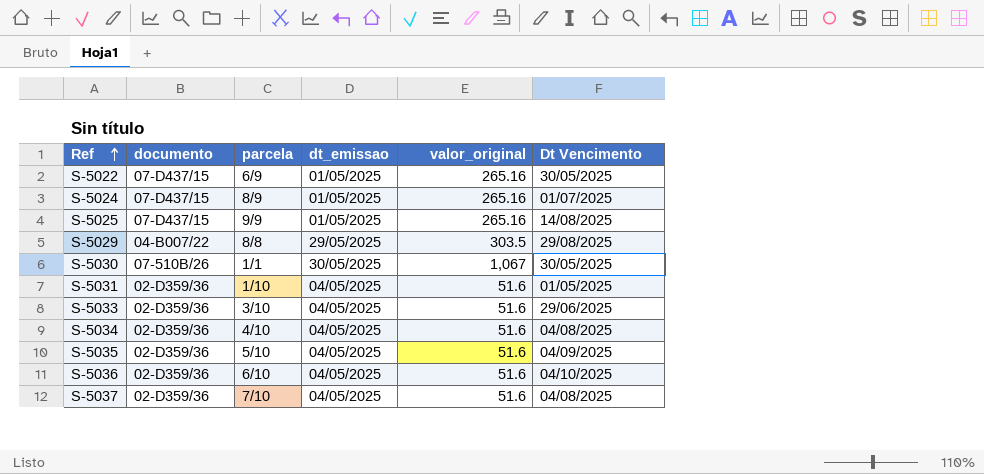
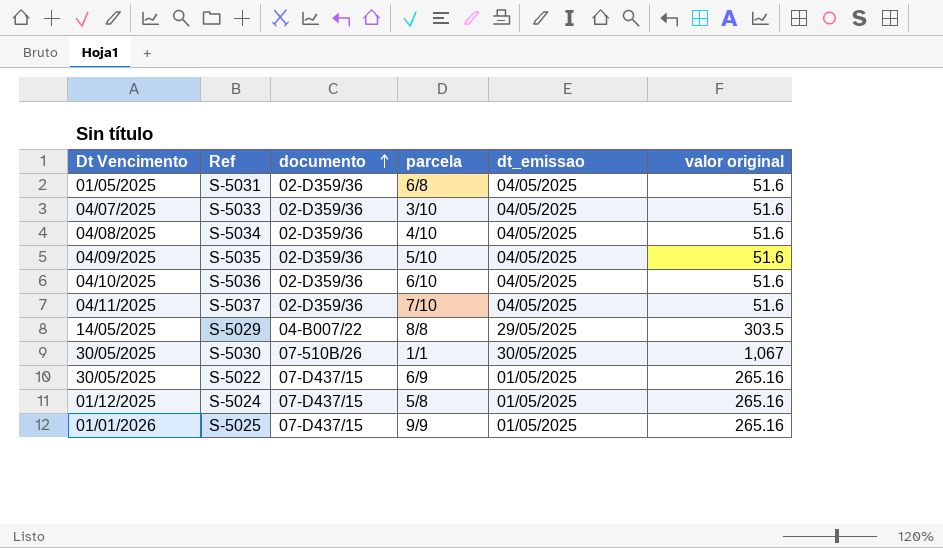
row order: Ref ascending -> documento ascending
column Dt Vencimento | position: 6 -> 1
column name: valor_original -> valor original
S-5031 | parcela: 1/10 -> 6/8
S-5033 | Dt Vencimento: 29/06/2025 -> 04/07/2025
S-5037 | Dt Vencimento: 04/08/2025 -> 04/11/2025
S-5029 | Dt Vencimento: 29/08/2025 -> 14/05/2025
S-5024 | Dt Vencimento: 01/07/2025 -> 01/12/2025
S-5024 | parcela: 8/9 -> 5/8
S-5025 | Dt Vencimento: 14/08/2025 -> 01/01/2026

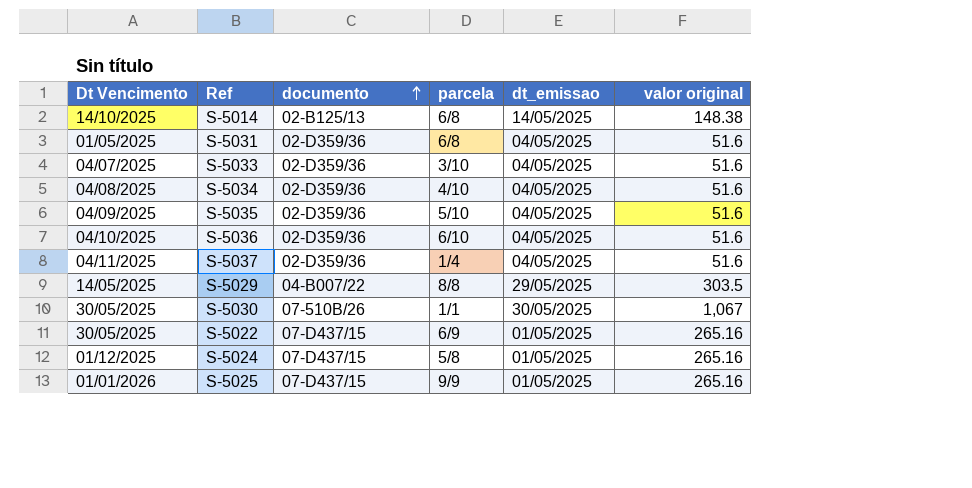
row S-5014: none -> 14/10/2025 | 02-B125/13 | 6/8 | 14/05/2025 | 148.38
S-5037 | parcela: 7/10 -> 1/4

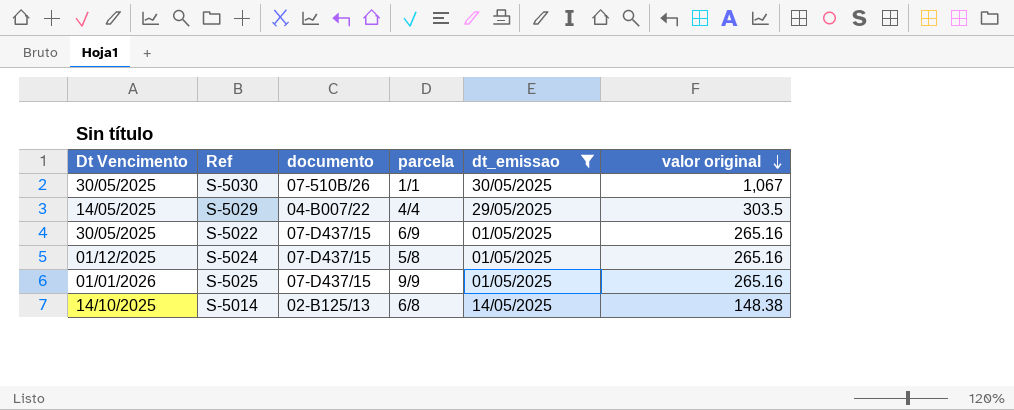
filter: none -> dt_emissao != 04/05/2025
row order: documento ascending -> valor original descending
S-5029 | parcela: 8/8 -> 4/4

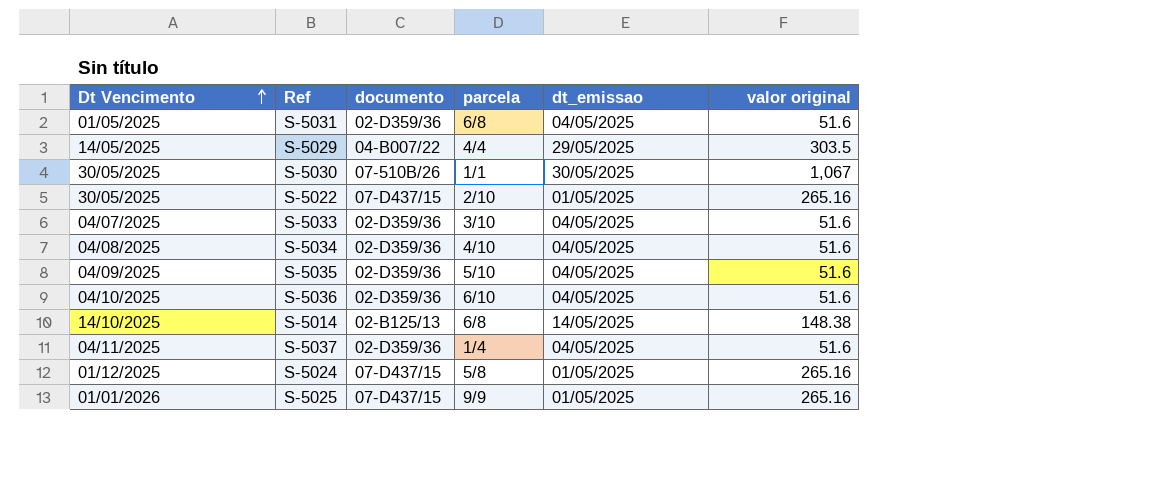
filter: dt_emissao != 04/05/2025 -> none
row order: valor original descending -> Dt Vencimento ascending
S-5022 | parcela: 6/9 -> 2/10

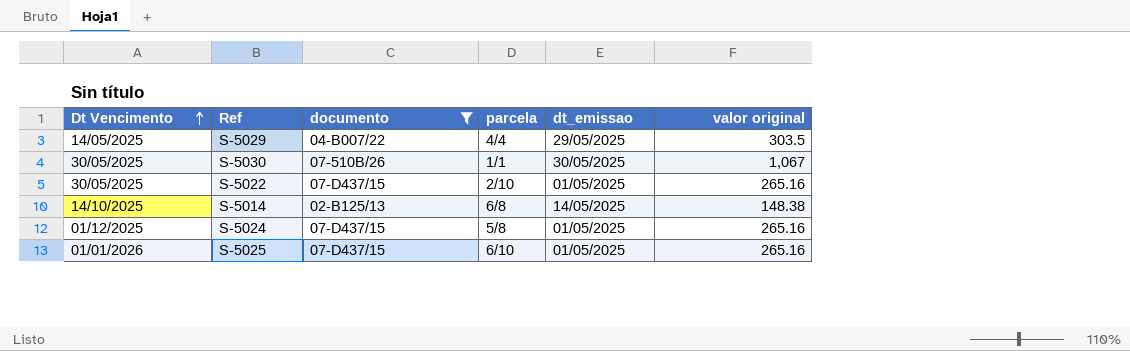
filter: none -> documento != 02-D359/36
S-5025 | parcela: 9/9 -> 6/10

